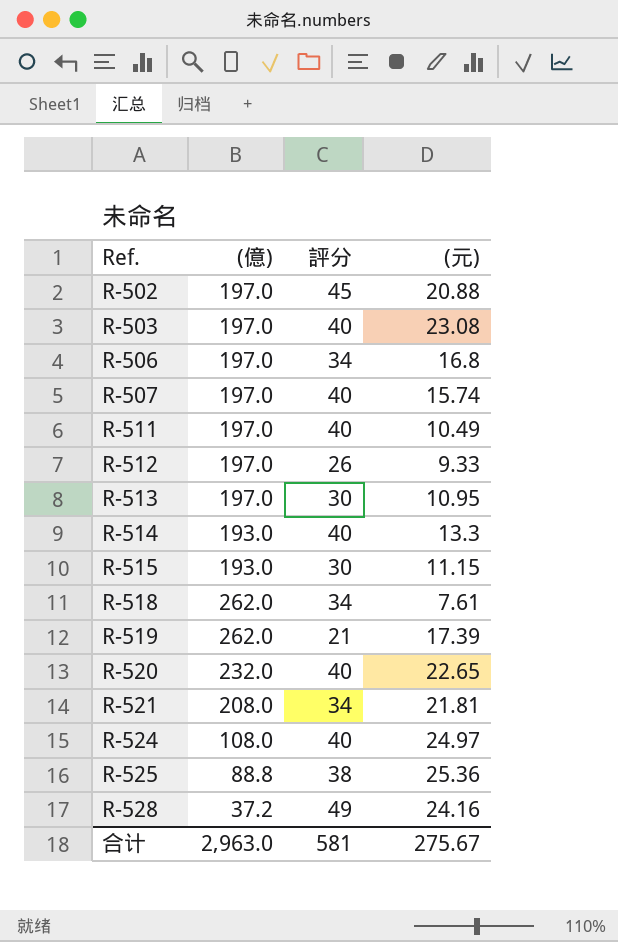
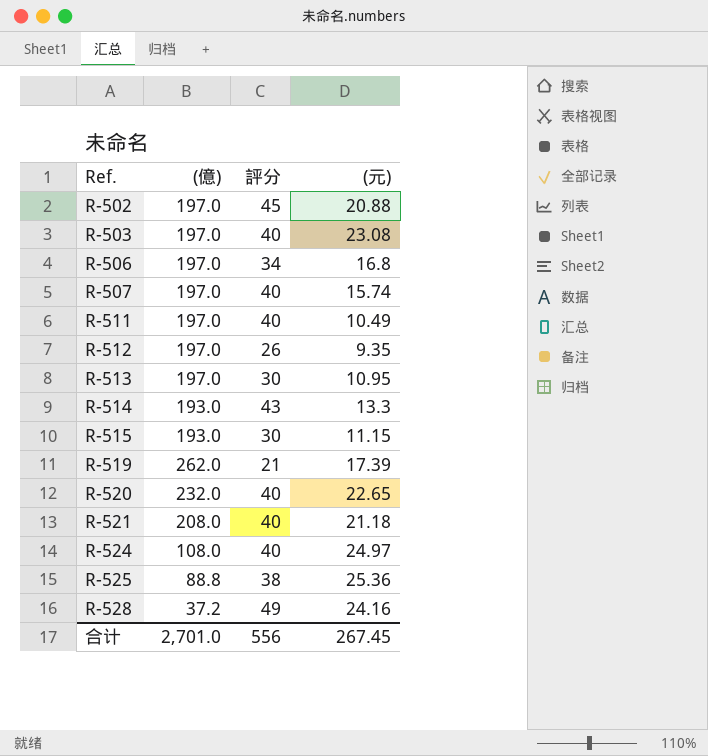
row R-518: 262.0 | 34 | 7.61 -> none
R-512 | (元): 9.33 -> 9.35
R-514 | 評分: 40 -> 43
R-521 | 評分: 34 -> 40
R-521 | (元): 21.81 -> 21.18
合计 | (億): 2,963.0 -> 2,701.0
合计 | 評分: 581 -> 556
合计 | (元): 275.67 -> 267.45

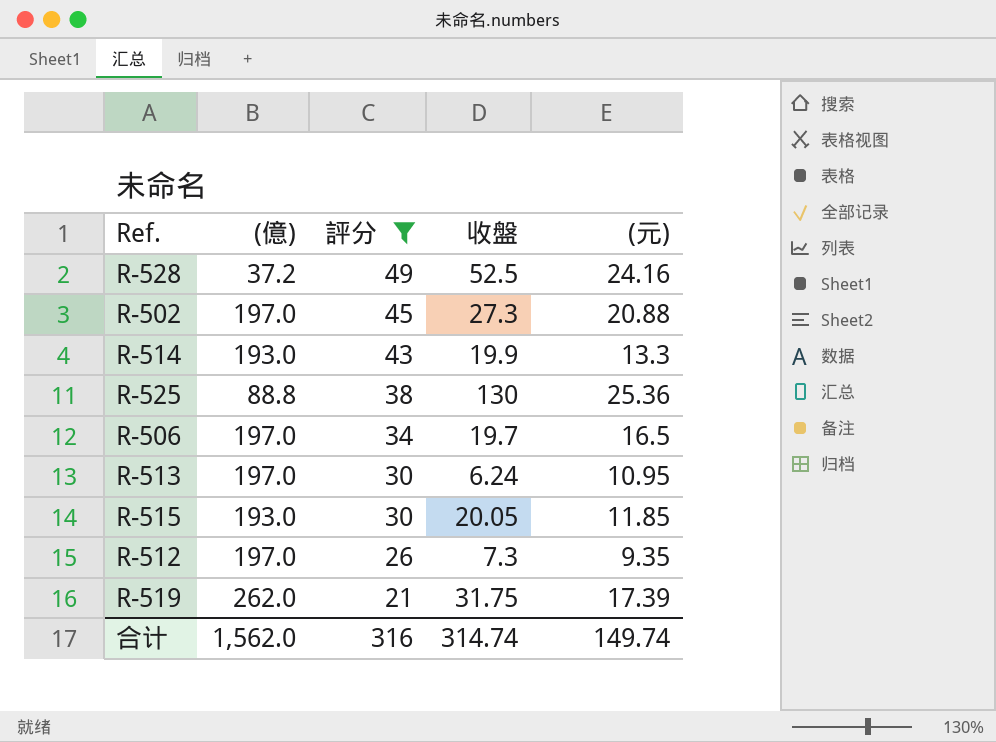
filter: none -> 評分 != 40
row order: Ref. ascending -> 評分 descending
column 收盤 | position: none -> 4
R-506 | (元): 16.8 -> 16.5
R-515 | (元): 11.15 -> 11.85
合计 | (億): 2,701.0 -> 1,562.0
合计 | 評分: 556 -> 316
合计 | (元): 267.45 -> 149.74

